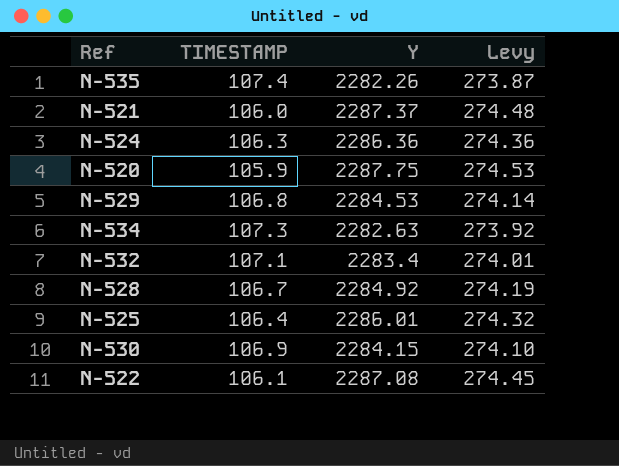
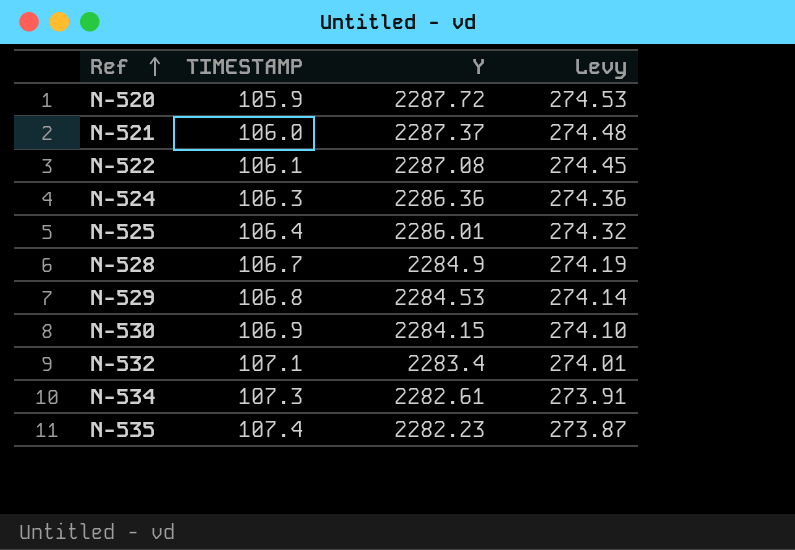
row order: none -> Ref ascending
N-520 | Y: 2287.75 -> 2287.72
N-528 | Y: 2284.92 -> 2284.9
N-534 | Y: 2282.63 -> 2282.61
N-534 | Levy: 273.92 -> 273.91
N-535 | Y: 2282.26 -> 2282.23

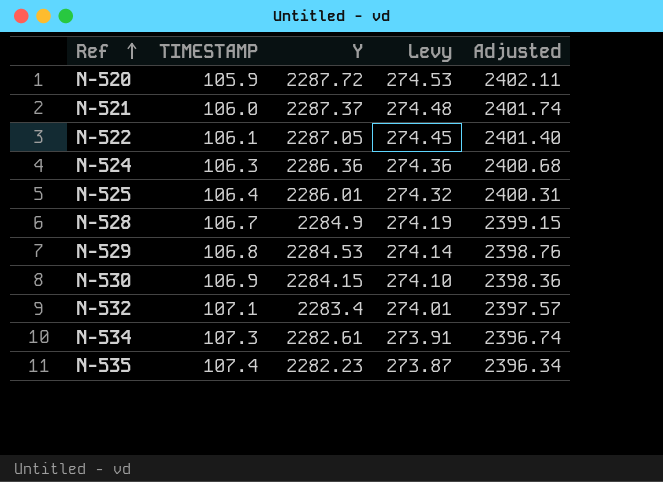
column Adjusted | formula: none -> [Y] * 1.05
N-522 | Y: 2287.08 -> 2287.05

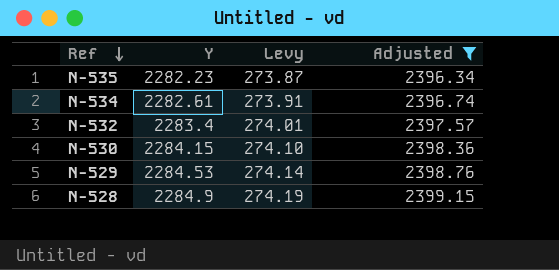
filter: none -> Adjusted <= 2399.15
row order: Ref ascending -> Ref descending
column TIMESTAMP | position: 2 -> none

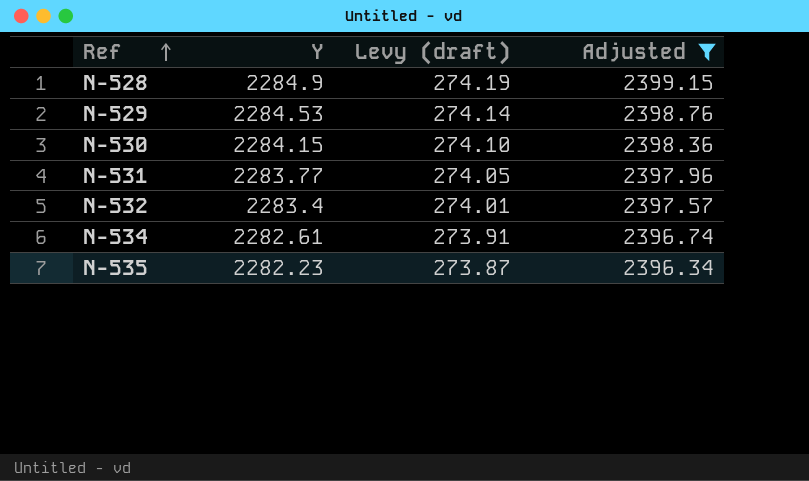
row order: Ref descending -> Ref ascending
column name: Levy -> Levy (draft)
row N-531: none -> 2283.77 | 274.05 | 2397.96

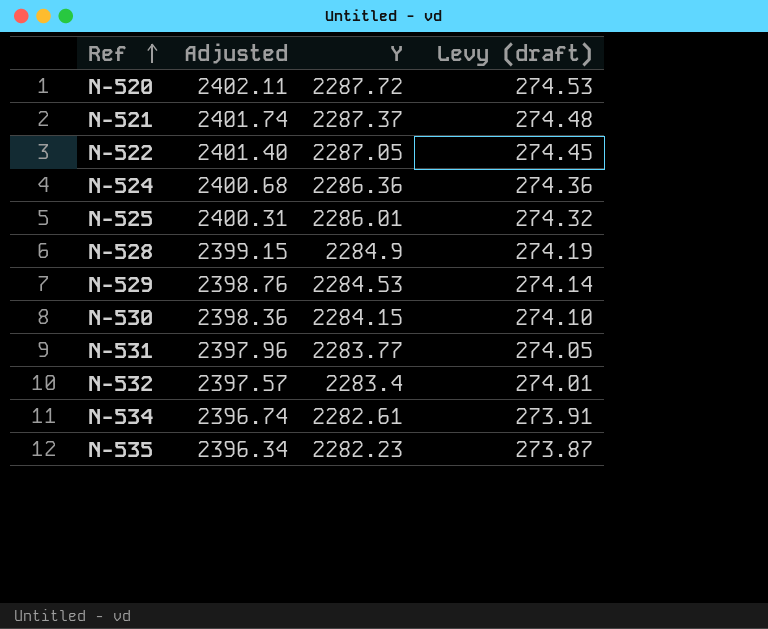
filter: Adjusted <= 2399.15 -> none
column Adjusted | position: 4 -> 2

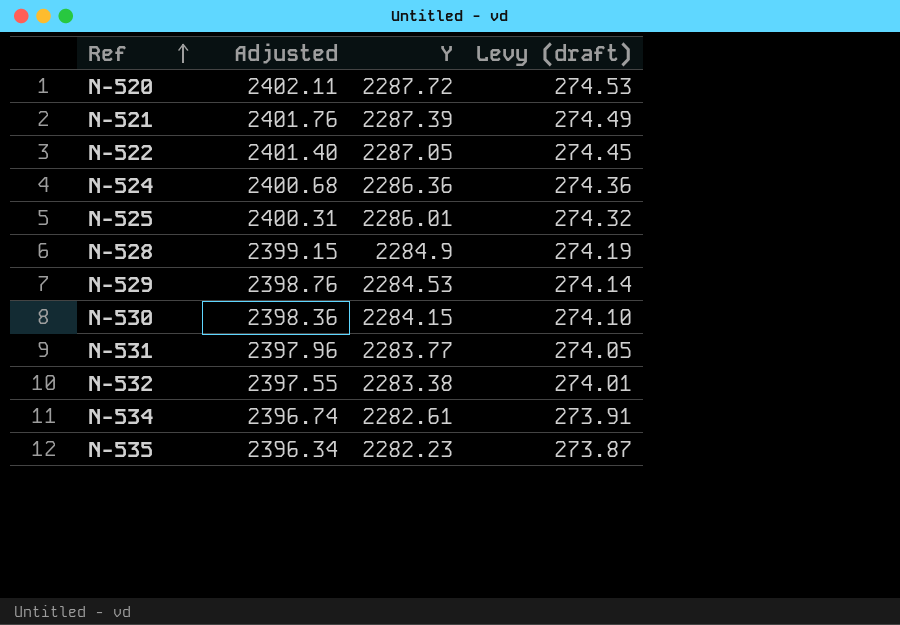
N-521 | Adjusted: 2401.74 -> 2401.76
N-521 | Y: 2287.37 -> 2287.39
N-521 | Levy (draft): 274.48 -> 274.49
N-532 | Adjusted: 2397.57 -> 2397.55
N-532 | Y: 2283.4 -> 2283.38

